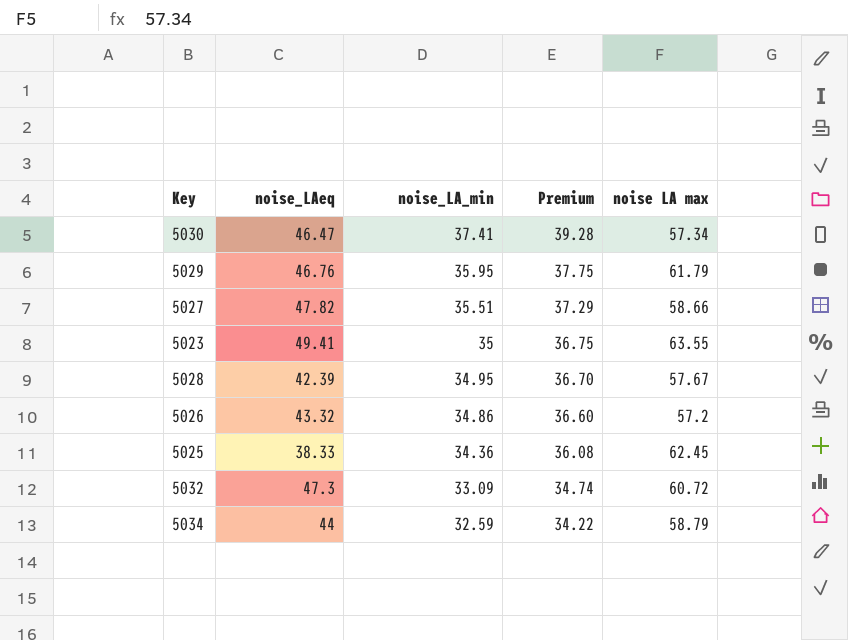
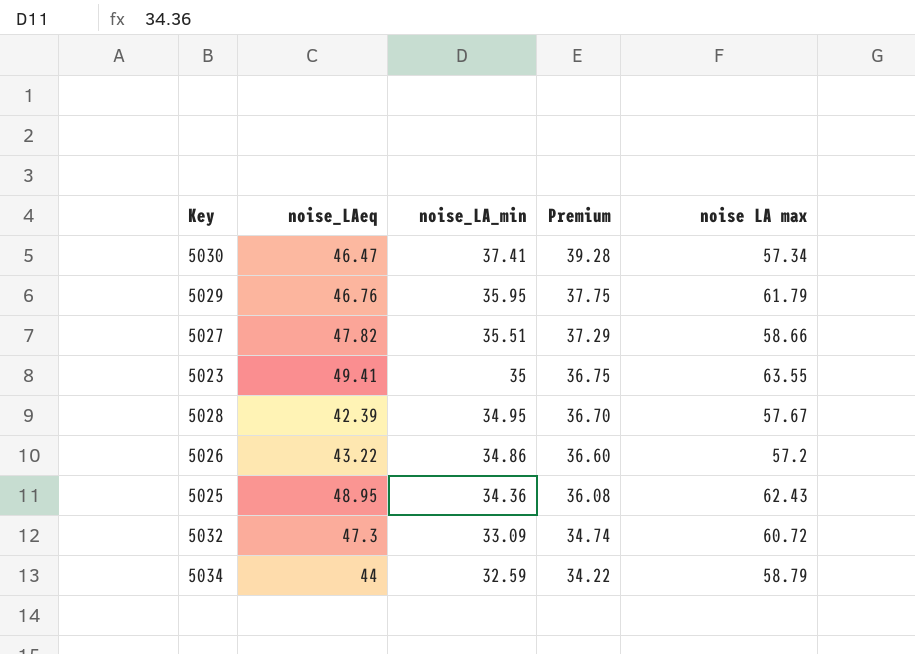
5026 | noise_LAeq: 43.32 -> 43.22
5025 | noise_LAeq: 38.33 -> 48.95
5025 | noise LA max: 62.45 -> 62.43

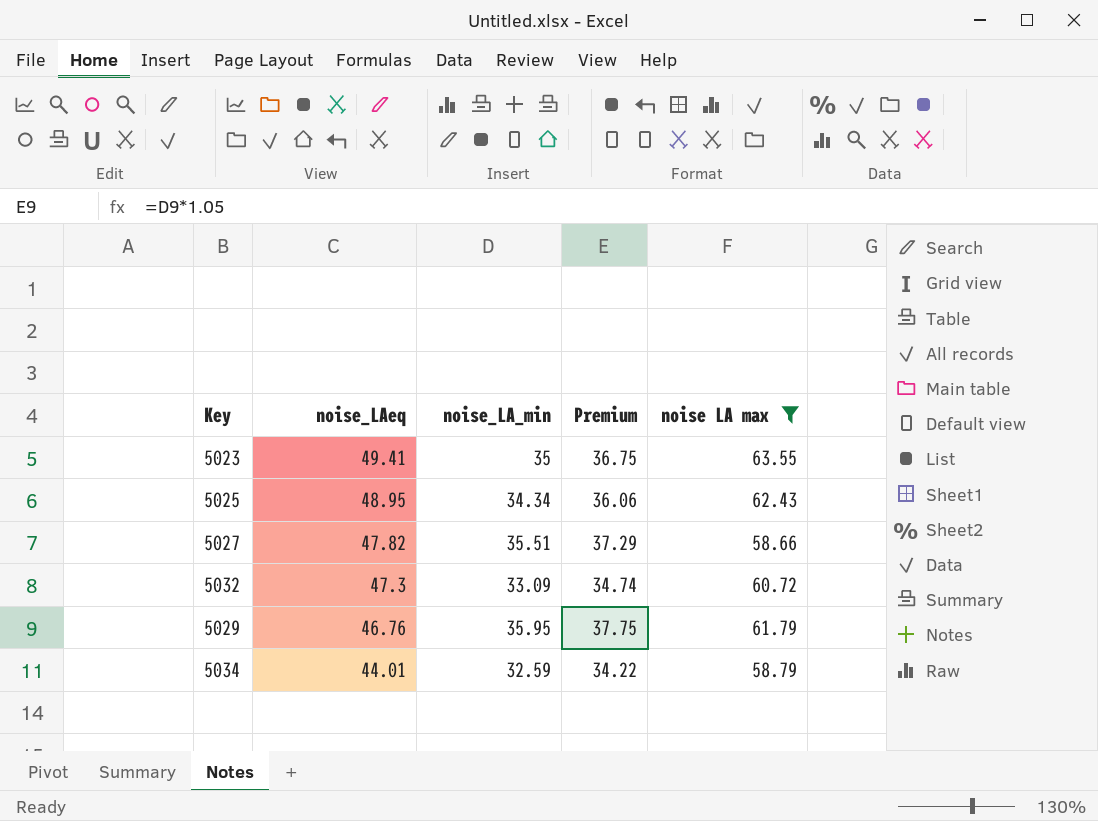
filter: none -> noise LA max >= 58.66
row order: noise_LA_min descending -> noise_LAeq descending
5025 | noise_LA_min: 34.36 -> 34.34
5025 | Premium: 36.08 -> 36.06
5034 | noise_LAeq: 44 -> 44.01

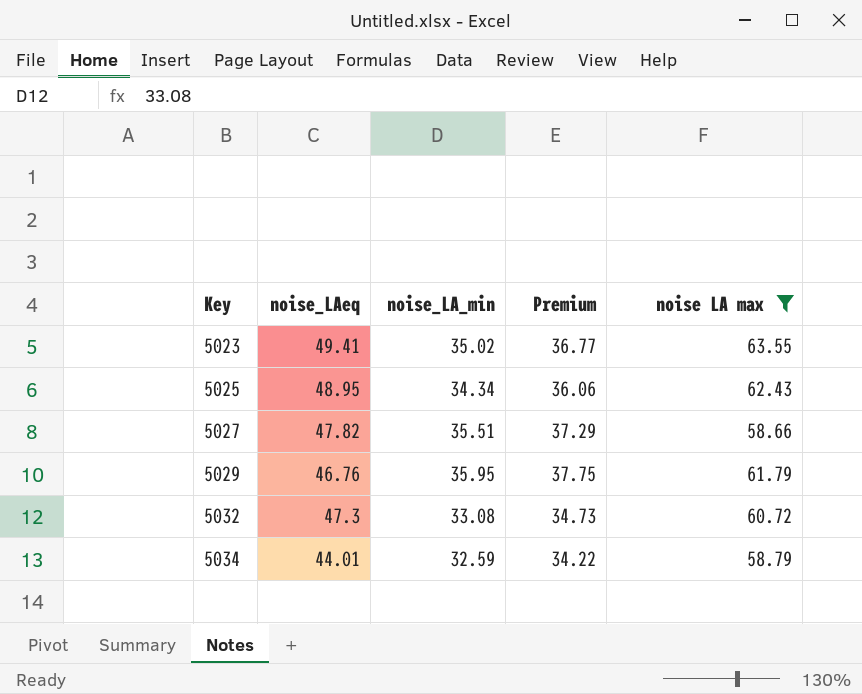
row order: noise_LAeq descending -> Key ascending
5023 | noise_LA_min: 35 -> 35.02
5023 | Premium: 36.75 -> 36.77
5032 | noise_LA_min: 33.09 -> 33.08
5032 | Premium: 34.74 -> 34.73

